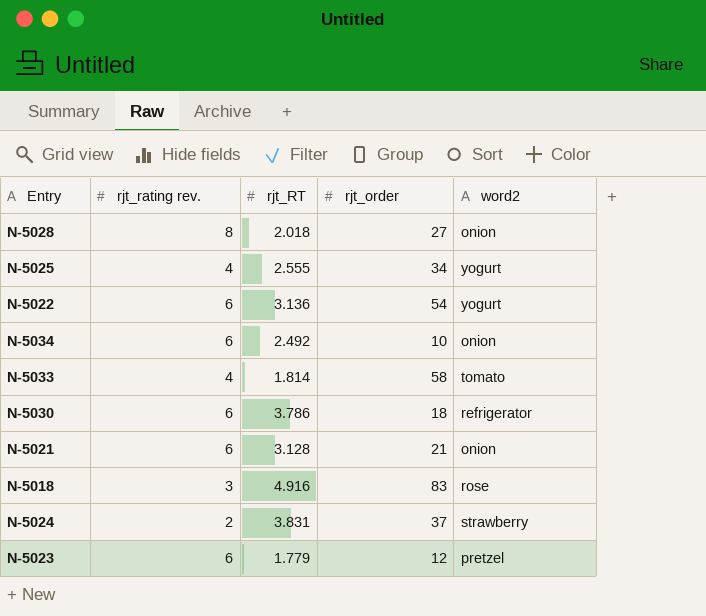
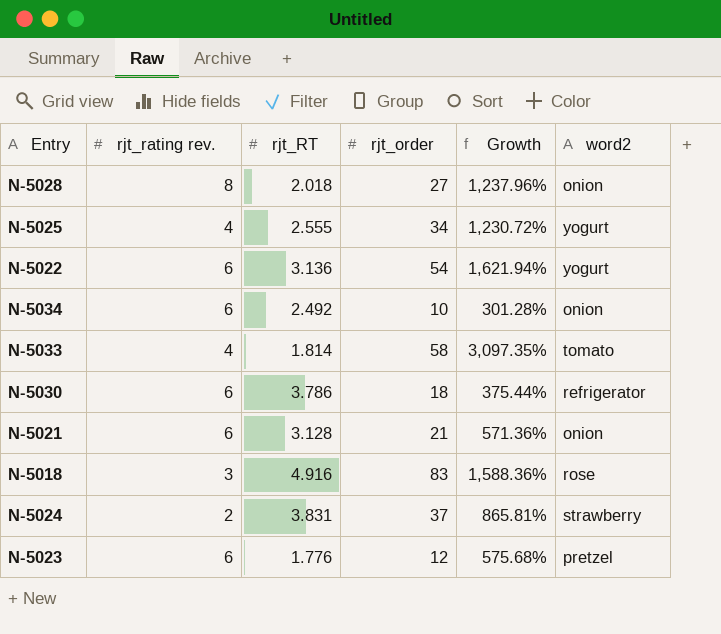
column Growth | formula: none -> ([rjt_order] - [rjt_RT]) / [rjt_RT]
N-5023 | rjt_RT: 1.779 -> 1.776

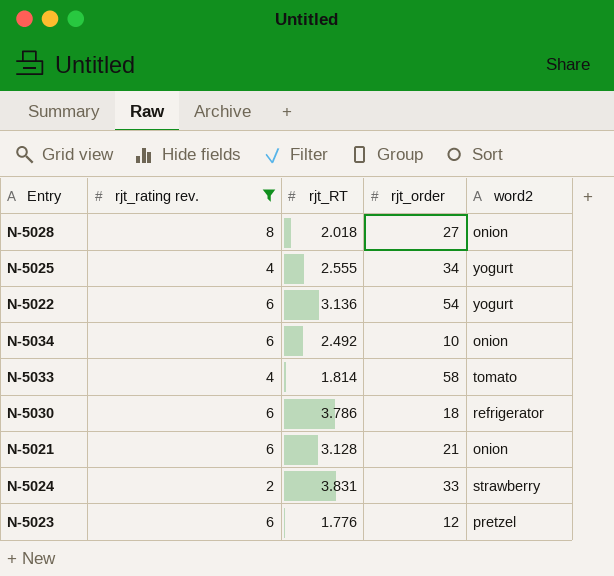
filter: none -> rjt_rating rev. != 3
column Growth | formula: ([rjt_order] - [rjt_RT]) / [rjt_RT] -> none
N-5024 | rjt_order: 37 -> 33

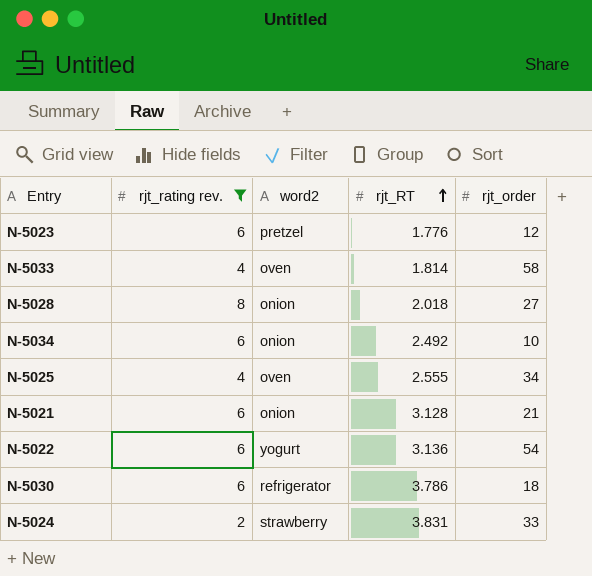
row order: none -> rjt_RT ascending
column word2 | position: 5 -> 3
N-5033 | word2: tomato -> oven
N-5025 | word2: yogurt -> oven

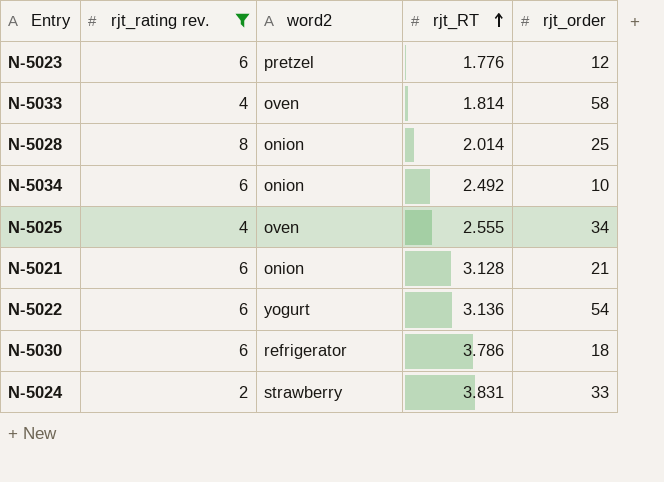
N-5028 | rjt_RT: 2.018 -> 2.014
N-5028 | rjt_order: 27 -> 25

